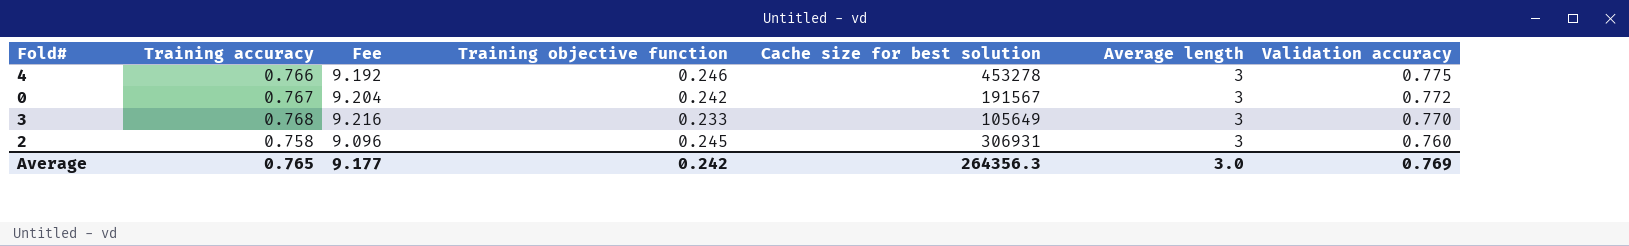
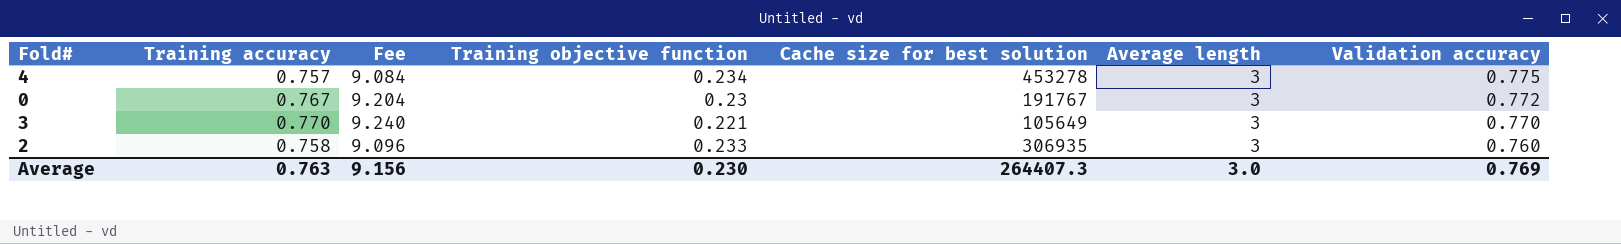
4 | Training accuracy: 0.766 -> 0.757
4 | Fee: 9.192 -> 9.084
4 | Training objective function: 0.246 -> 0.234
0 | Training objective function: 0.242 -> 0.23
0 | Cache size for best solution: 191567 -> 191767
3 | Training accuracy: 0.768 -> 0.770
3 | Fee: 9.216 -> 9.240
3 | Training objective function: 0.233 -> 0.221
2 | Training objective function: 0.245 -> 0.233
2 | Cache size for best solution: 306931 -> 306935
Average | Training accuracy: 0.765 -> 0.763
Average | Fee: 9.177 -> 9.156
Average | Training objective function: 0.242 -> 0.230
Average | Cache size for best solution: 264356.3 -> 264407.3

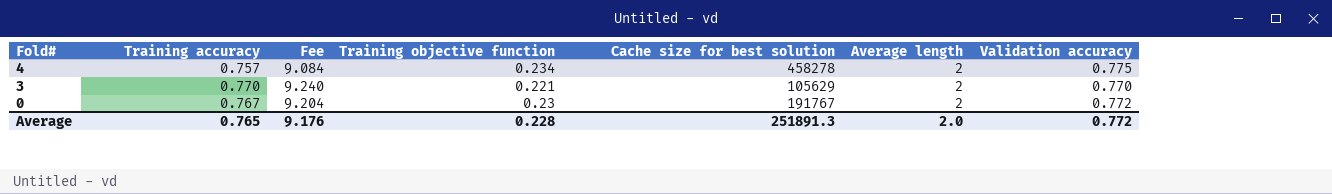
row order: Validation accuracy descending -> Fold# descending
row 2: 0.758 | 9.096 | 0.233 | 306935 | 3 | 0.760 -> none
4 | Cache size for best solution: 453278 -> 458278
4 | Average length: 3 -> 2
3 | Cache size for best solution: 105649 -> 105629
3 | Average length: 3 -> 2
0 | Average length: 3 -> 2
Average | Training accuracy: 0.763 -> 0.765
Average | Fee: 9.156 -> 9.176
Average | Training objective function: 0.230 -> 0.228
Average | Cache size for best solution: 264407.3 -> 251891.3
Average | Average length: 3.0 -> 2.0
Average | Validation accuracy: 0.769 -> 0.772

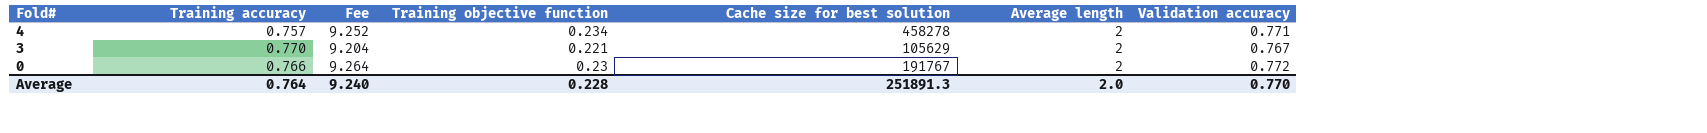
column Fee | formula: [Training accuracy] * 12 -> [Validation accuracy] * 12
4 | Validation accuracy: 0.775 -> 0.771
3 | Validation accuracy: 0.770 -> 0.767
0 | Training accuracy: 0.767 -> 0.766
Average | Training accuracy: 0.765 -> 0.764
Average | Fee: 9.176 -> 9.240
Average | Validation accuracy: 0.772 -> 0.770

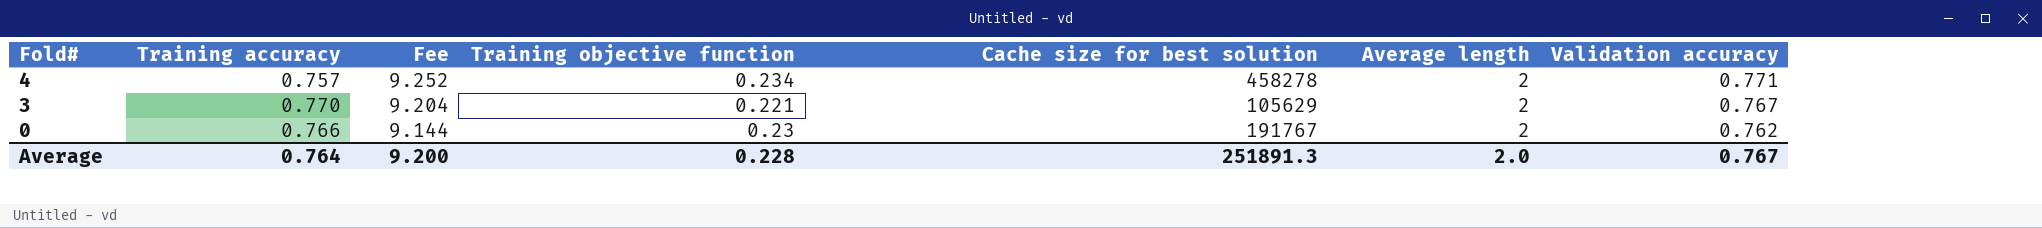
0 | Fee: 9.264 -> 9.144
0 | Validation accuracy: 0.772 -> 0.762
Average | Fee: 9.240 -> 9.200
Average | Validation accuracy: 0.770 -> 0.767

